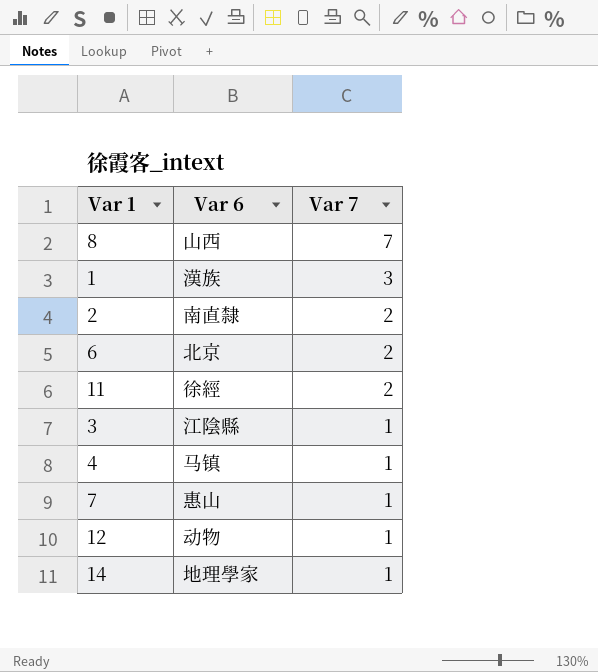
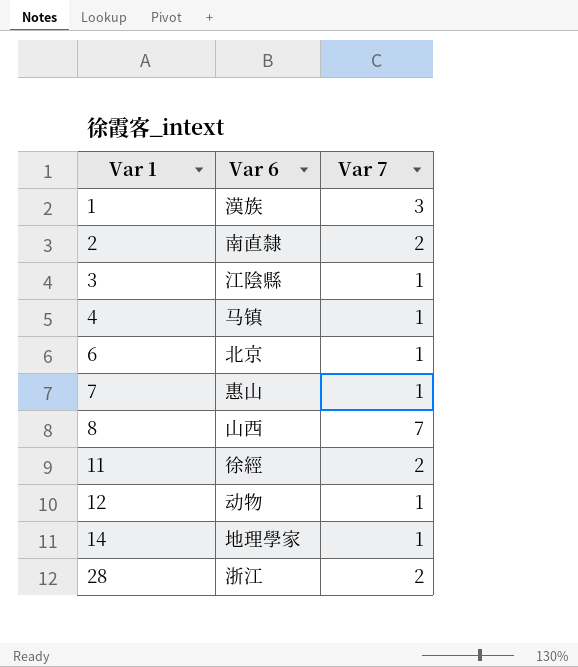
row order: Var 7 descending -> Var 1 ascending
6 | Var 7: 2 -> 1
row 28: none -> 浙江 | 2

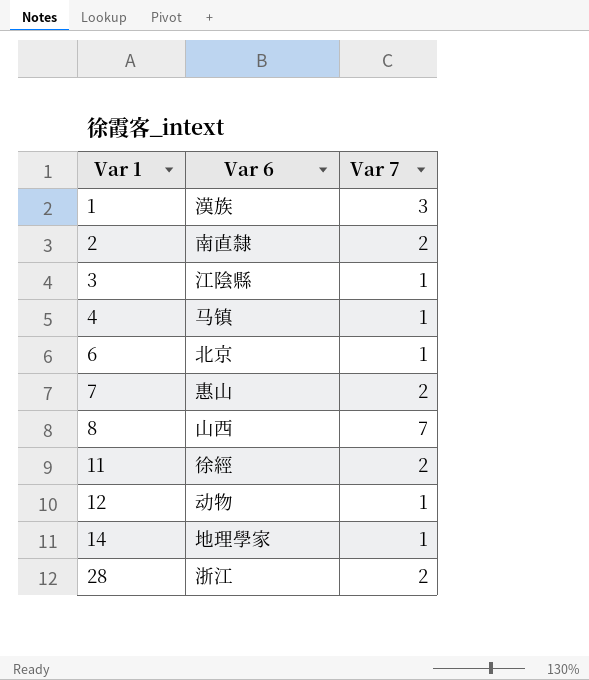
7 | Var 7: 1 -> 2

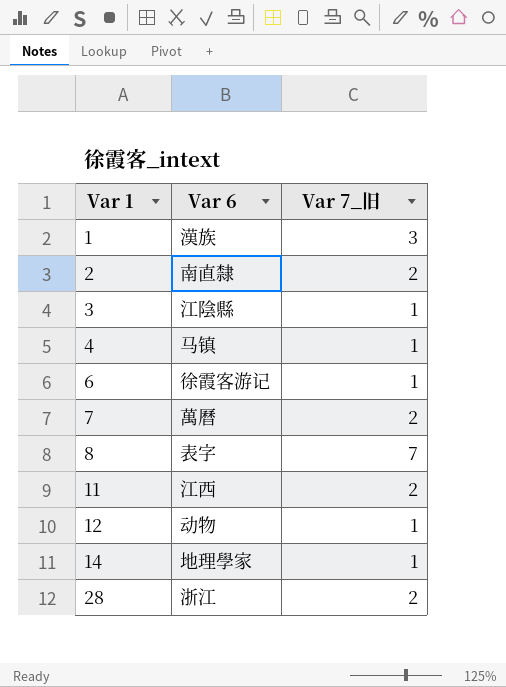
column name: Var 7 -> Var 7_旧
6 | Var 6: 北京 -> 徐霞客游记
7 | Var 6: 惠山 -> 萬曆
8 | Var 6: 山西 -> 表字
11 | Var 6: 徐經 -> 江西

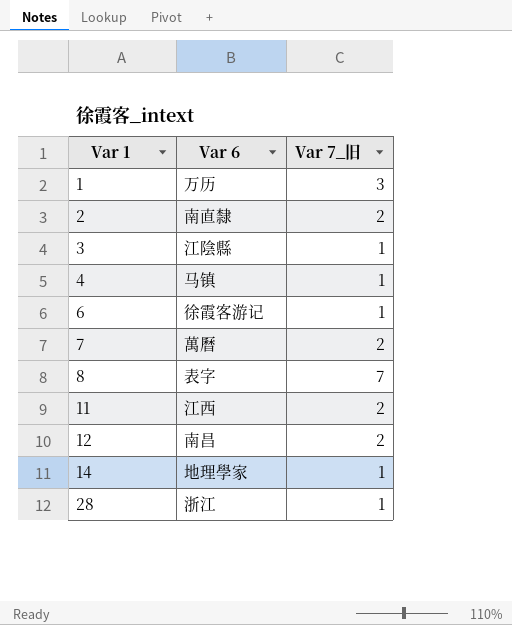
1 | Var 6: 漢族 -> 万历
12 | Var 6: 动物 -> 南昌
12 | Var 7_旧: 1 -> 2
28 | Var 7_旧: 2 -> 1

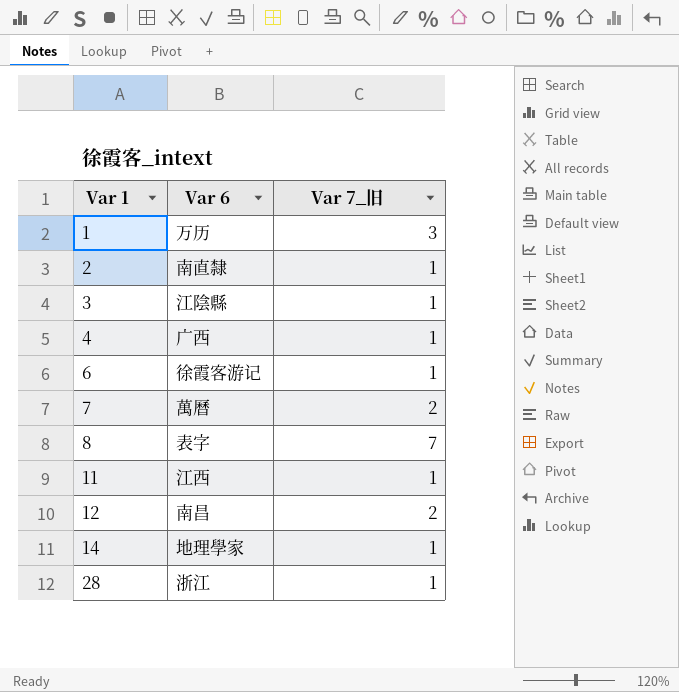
2 | Var 7_旧: 2 -> 1
4 | Var 6: 马镇 -> 广西
11 | Var 7_旧: 2 -> 1

